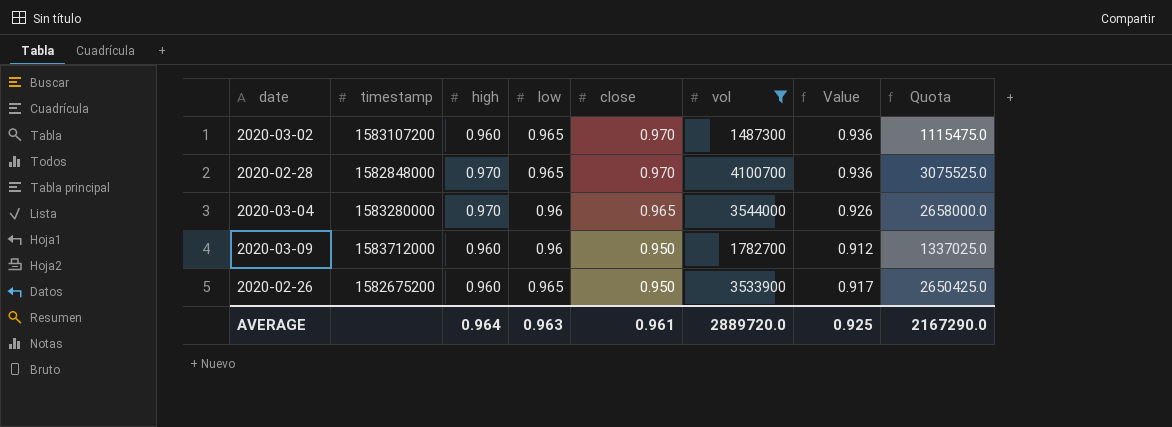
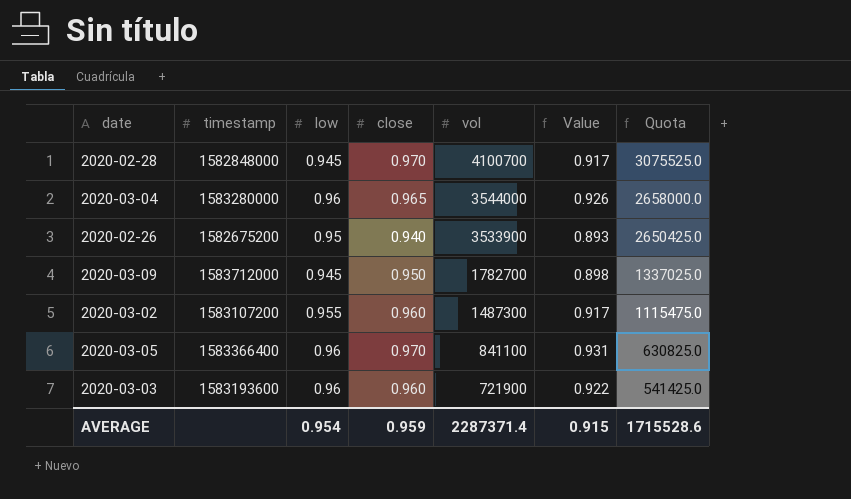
filter: vol >= 1487300 -> none
row order: close descending -> vol descending
column high | position: 3 -> none
2020-02-28 | low: 0.965 -> 0.945
2020-02-28 | Value: 0.936 -> 0.917
2020-02-26 | low: 0.965 -> 0.95
2020-02-26 | close: 0.950 -> 0.940
2020-02-26 | Value: 0.917 -> 0.893
2020-03-09 | low: 0.96 -> 0.945
2020-03-09 | Value: 0.912 -> 0.898
2020-03-02 | low: 0.965 -> 0.955
2020-03-02 | close: 0.970 -> 0.960
2020-03-02 | Value: 0.936 -> 0.917
AVERAGE | low: 0.963 -> 0.954
AVERAGE | close: 0.961 -> 0.959
AVERAGE | vol: 2889720.0 -> 2287371.4
AVERAGE | Value: 0.925 -> 0.915
AVERAGE | Quota: 2167290.0 -> 1715528.6

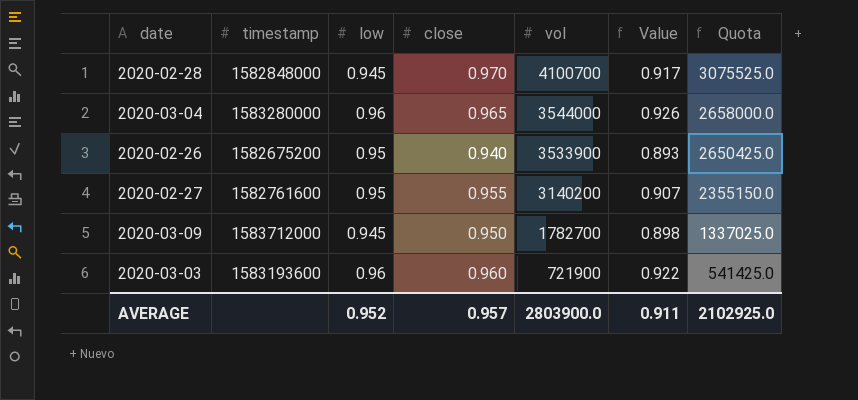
row 2020-03-02: 1583107200 | 0.955 | 0.960 | 1487300 | 0.917 | 1115475.0 -> none
row 2020-03-05: 1583366400 | 0.96 | 0.970 | 841100 | 0.931 | 630825.0 -> none
row 2020-02-27: none -> 1582761600 | 0.95 | 0.955 | 3140200 | 0.907 | 2355150.0
AVERAGE | low: 0.954 -> 0.952
AVERAGE | close: 0.959 -> 0.957
AVERAGE | vol: 2287371.4 -> 2803900.0
AVERAGE | Value: 0.915 -> 0.911
AVERAGE | Quota: 1715528.6 -> 2102925.0

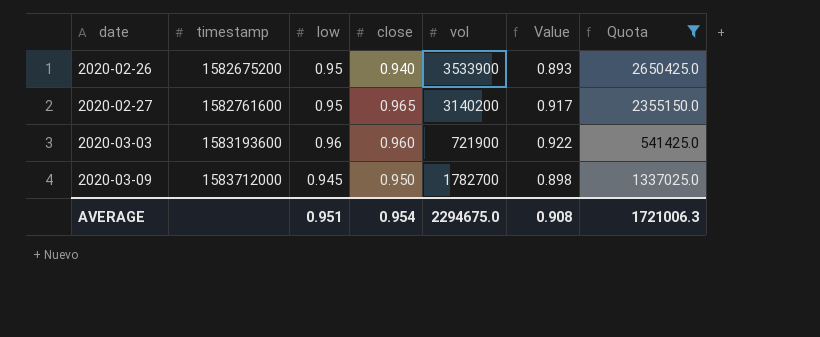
filter: none -> Quota <= 2650425.0
row order: vol descending -> date ascending
2020-02-27 | close: 0.955 -> 0.965
2020-02-27 | Value: 0.907 -> 0.917
AVERAGE | low: 0.952 -> 0.951
AVERAGE | close: 0.957 -> 0.954
AVERAGE | vol: 2803900.0 -> 2294675.0
AVERAGE | Value: 0.911 -> 0.908
AVERAGE | Quota: 2102925.0 -> 1721006.3

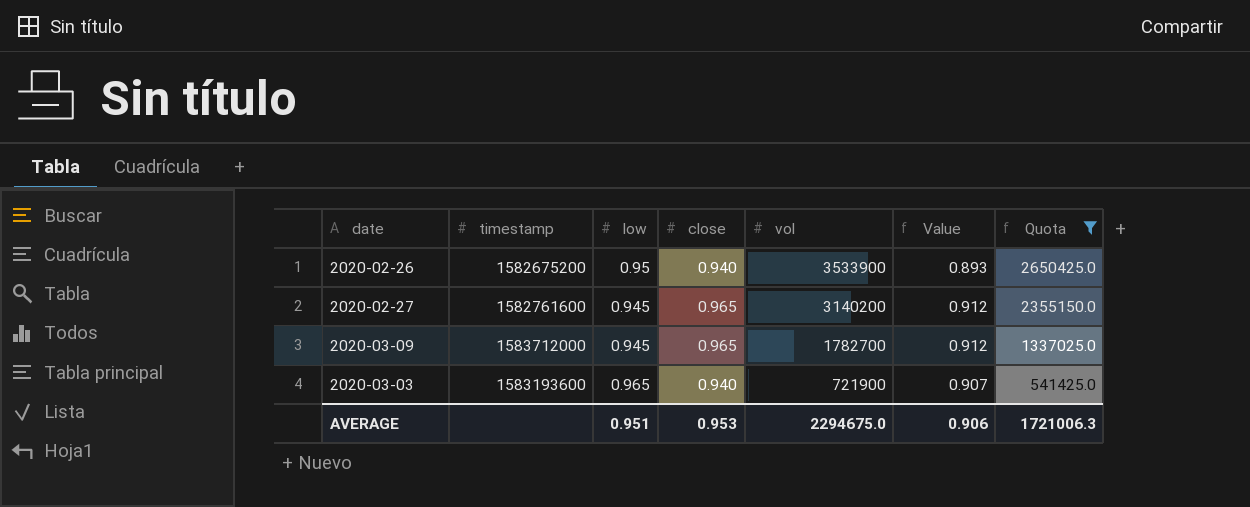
row order: date ascending -> vol descending
2020-02-27 | low: 0.95 -> 0.945
2020-02-27 | Value: 0.917 -> 0.912
2020-03-09 | close: 0.950 -> 0.965
2020-03-09 | Value: 0.898 -> 0.912
2020-03-03 | low: 0.96 -> 0.965
2020-03-03 | close: 0.960 -> 0.940
2020-03-03 | Value: 0.922 -> 0.907
AVERAGE | close: 0.954 -> 0.953
AVERAGE | Value: 0.908 -> 0.906

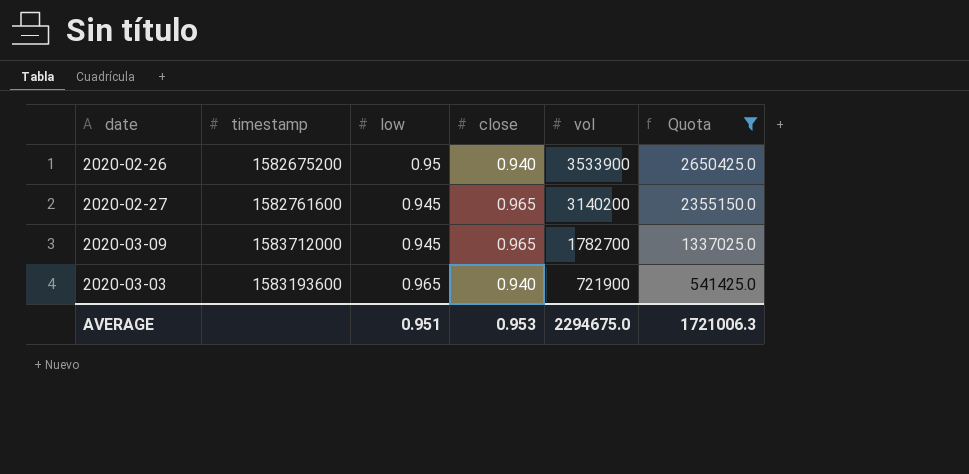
column Value | formula: [low] * [close] -> none

